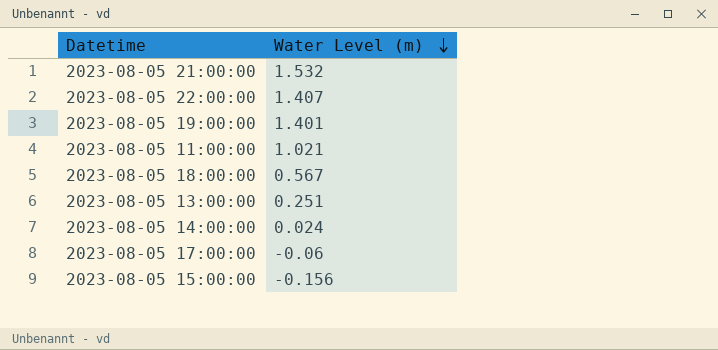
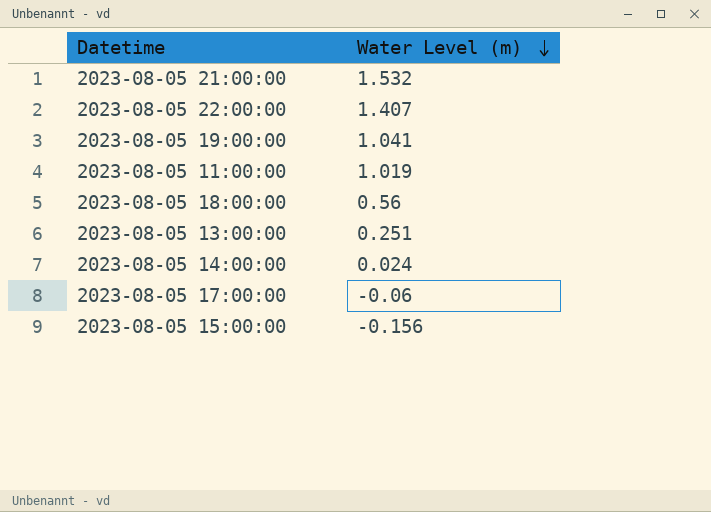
2023-08-05 19:00:00 | Water Level (m): 1.401 -> 1.041
2023-08-05 11:00:00 | Water Level (m): 1.021 -> 1.019
2023-08-05 18:00:00 | Water Level (m): 0.567 -> 0.56

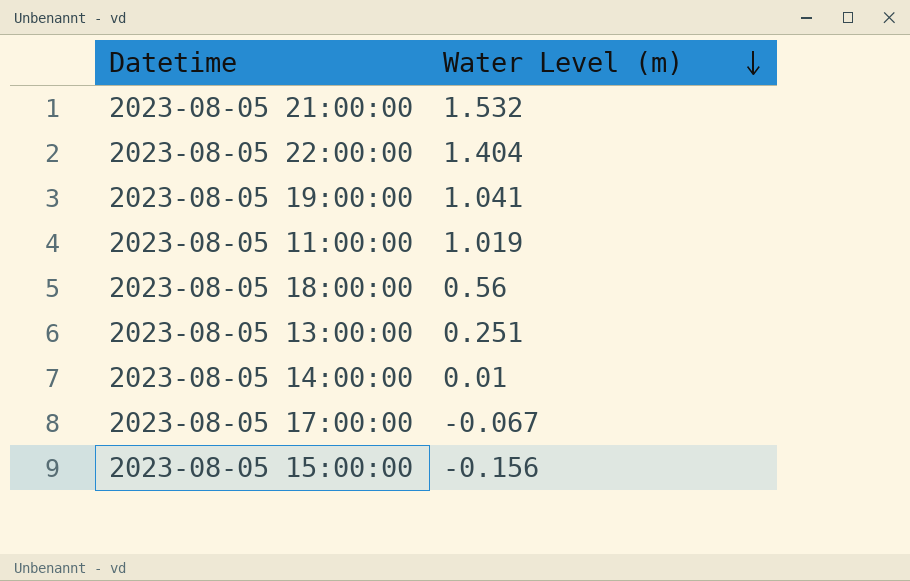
2023-08-05 22:00:00 | Water Level (m): 1.407 -> 1.404
2023-08-05 14:00:00 | Water Level (m): 0.024 -> 0.01
2023-08-05 17:00:00 | Water Level (m): -0.06 -> -0.067

